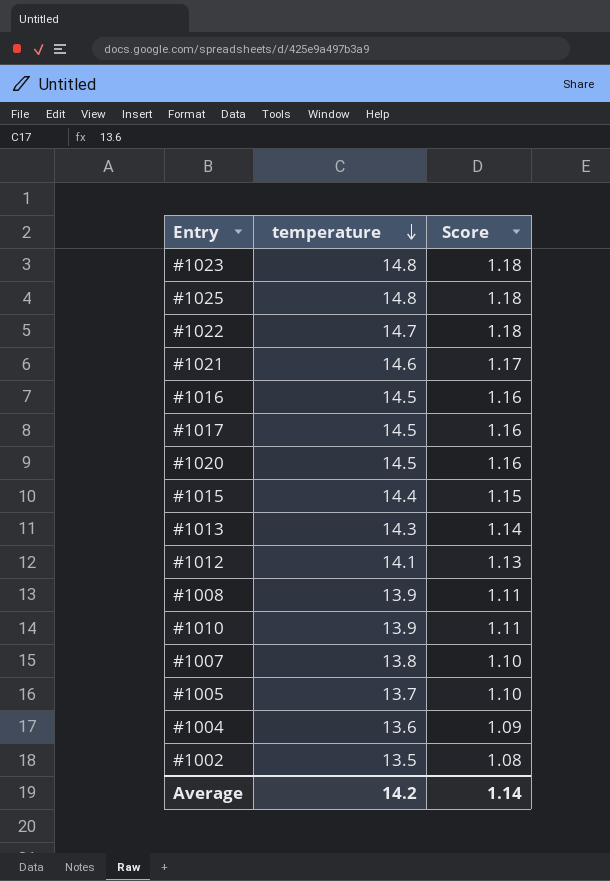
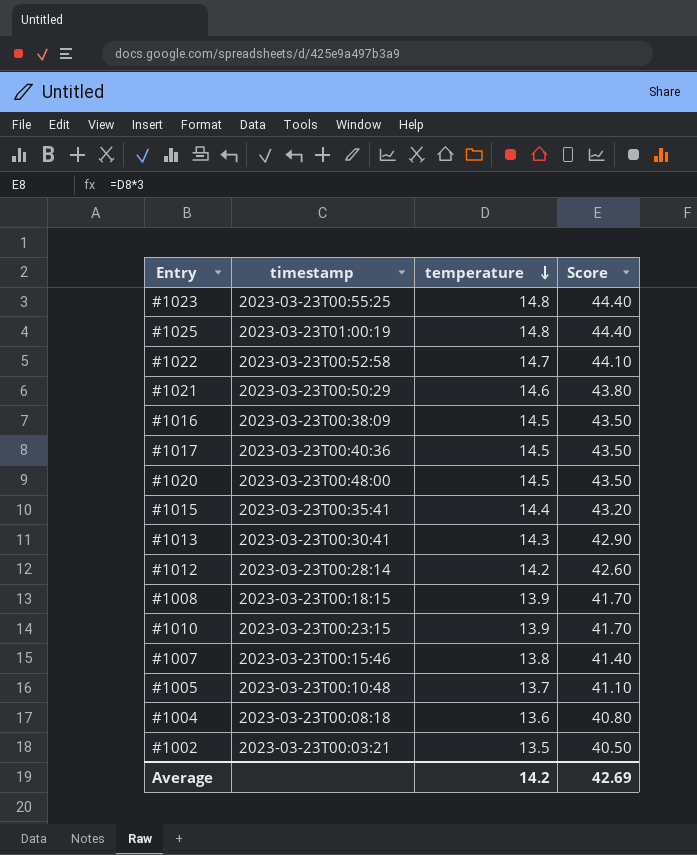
column timestamp | position: none -> 2
column Score | formula: [temperature] * 0.08 -> [temperature] * 3
#1012 | temperature: 14.1 -> 14.2
Average | Score: 1.14 -> 42.69

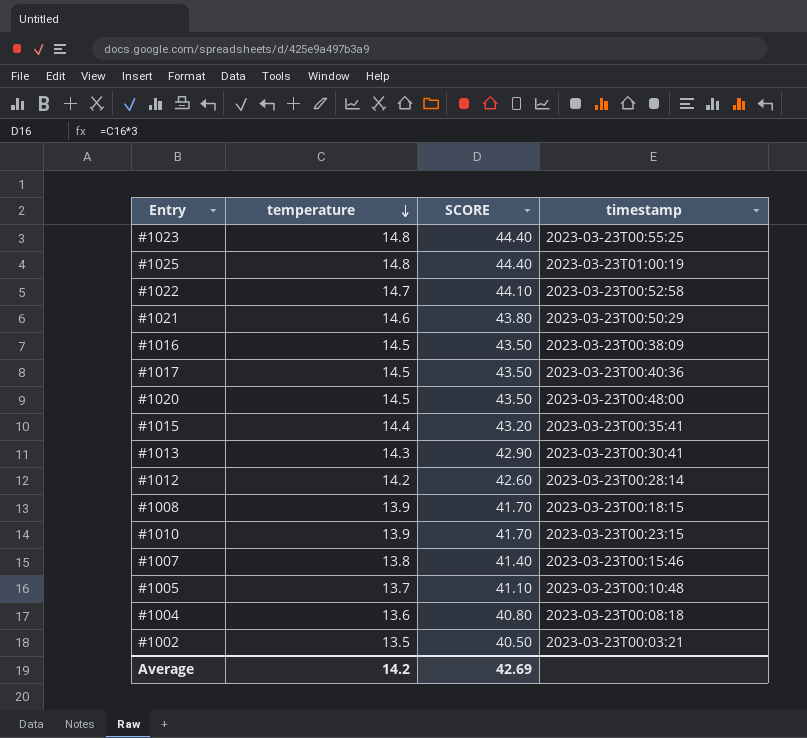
column name: Score -> SCORE
column timestamp | position: 2 -> 4

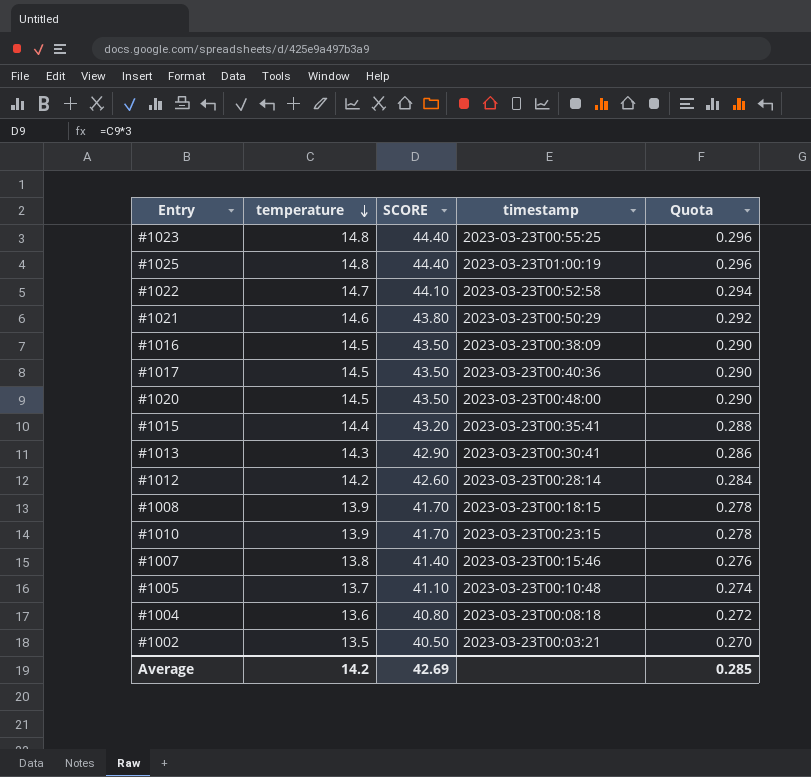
column Quota | formula: none -> [temperature] * 0.02

